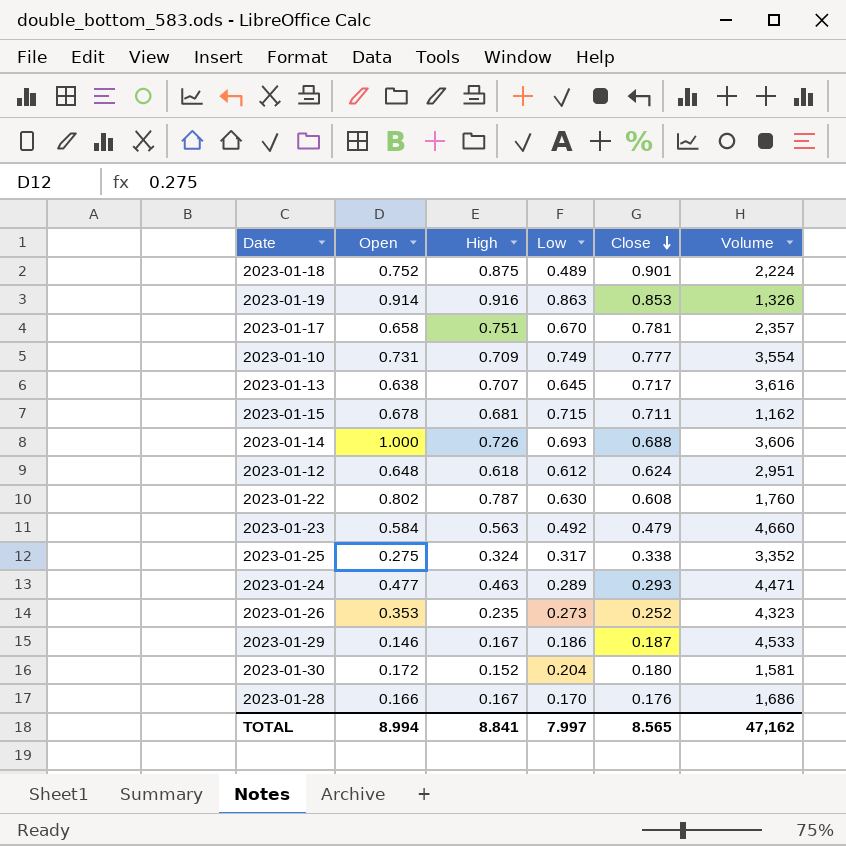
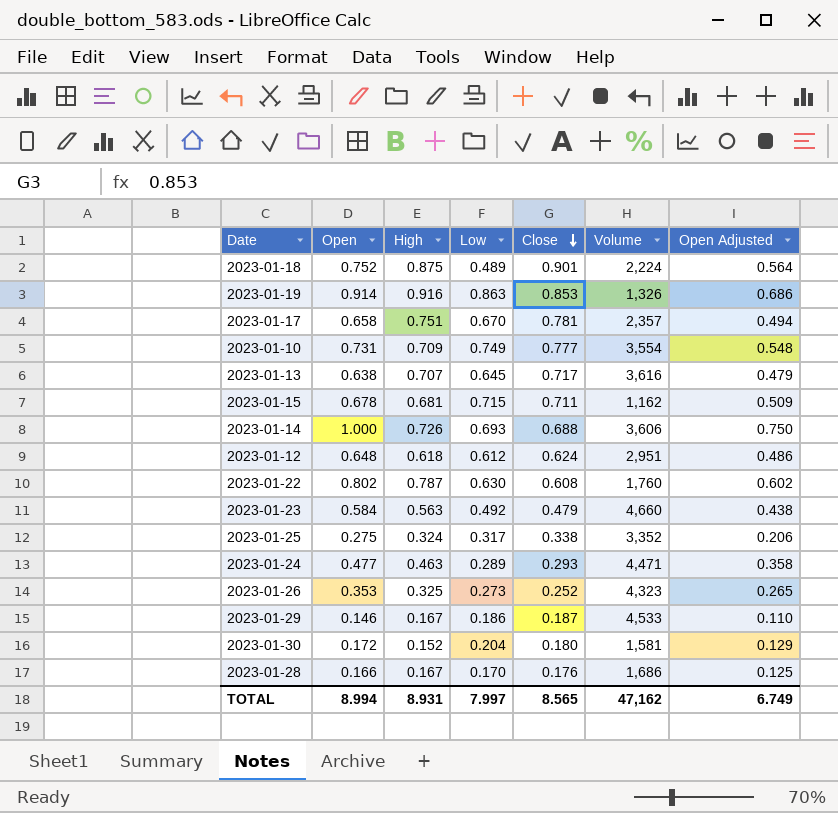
column Open Adjusted | formula: none -> [Open] * 0.75
2023-01-26 | High: 0.235 -> 0.325
TOTAL | High: 8.841 -> 8.931

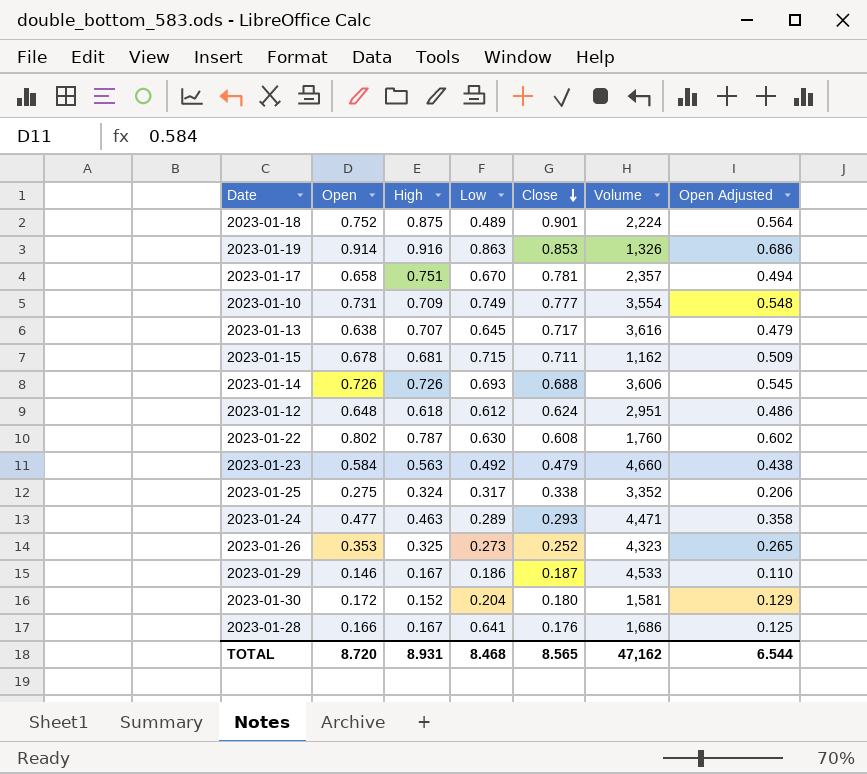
2023-01-14 | Open: 1.000 -> 0.726
2023-01-14 | Open Adjusted: 0.750 -> 0.545
2023-01-28 | Low: 0.170 -> 0.641
TOTAL | Open: 8.994 -> 8.720
TOTAL | Low: 7.997 -> 8.468
TOTAL | Open Adjusted: 6.749 -> 6.544

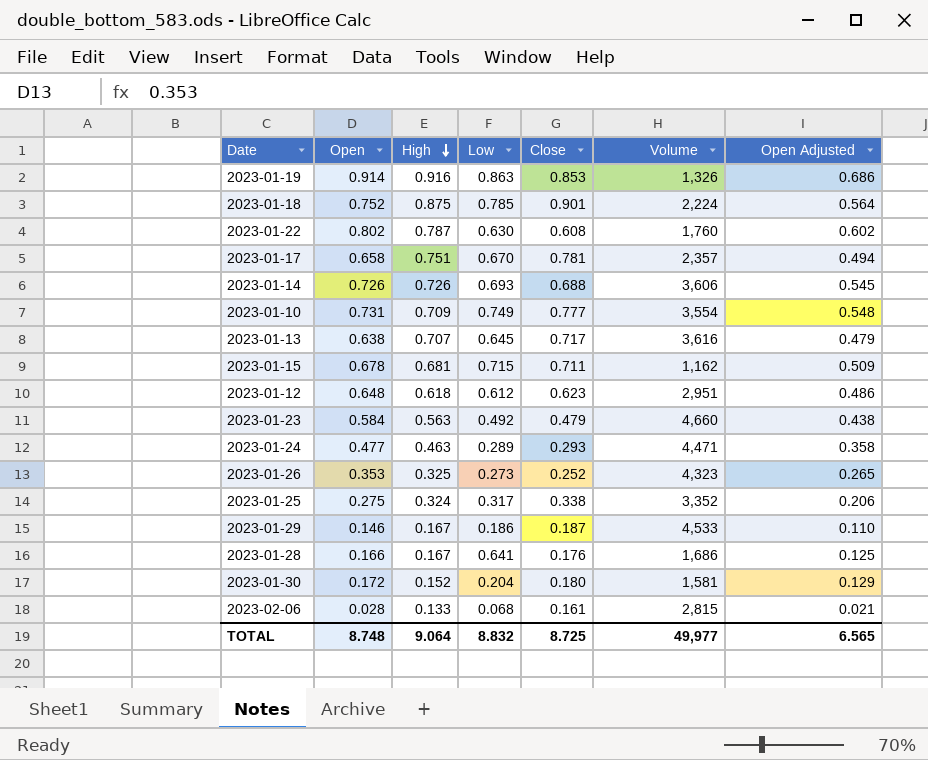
row order: Close descending -> High descending
2023-01-18 | Low: 0.489 -> 0.785
2023-01-12 | Close: 0.624 -> 0.623
row 2023-02-06: none -> 0.028 | 0.133 | 0.068 | 0.161 | 2,815 | 0.021
TOTAL | Open: 8.720 -> 8.748
TOTAL | High: 8.931 -> 9.064
TOTAL | Low: 8.468 -> 8.832
TOTAL | Close: 8.565 -> 8.725
TOTAL | Volume: 47,162 -> 49,977
TOTAL | Open Adjusted: 6.544 -> 6.565

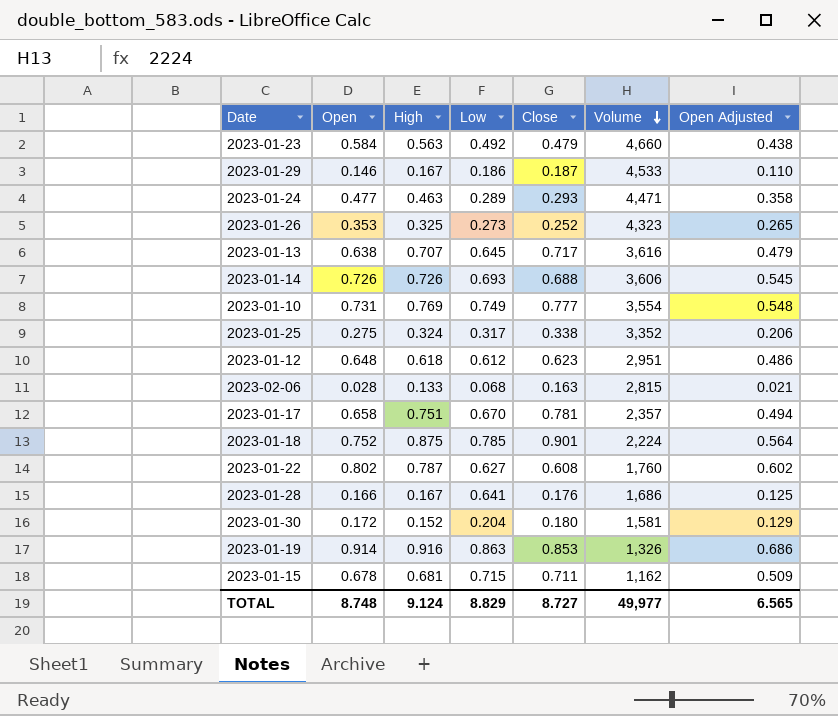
row order: High descending -> Volume descending
2023-01-10 | High: 0.709 -> 0.769
2023-02-06 | Close: 0.161 -> 0.163
2023-01-22 | Low: 0.630 -> 0.627
TOTAL | High: 9.064 -> 9.124
TOTAL | Low: 8.832 -> 8.829
TOTAL | Close: 8.725 -> 8.727

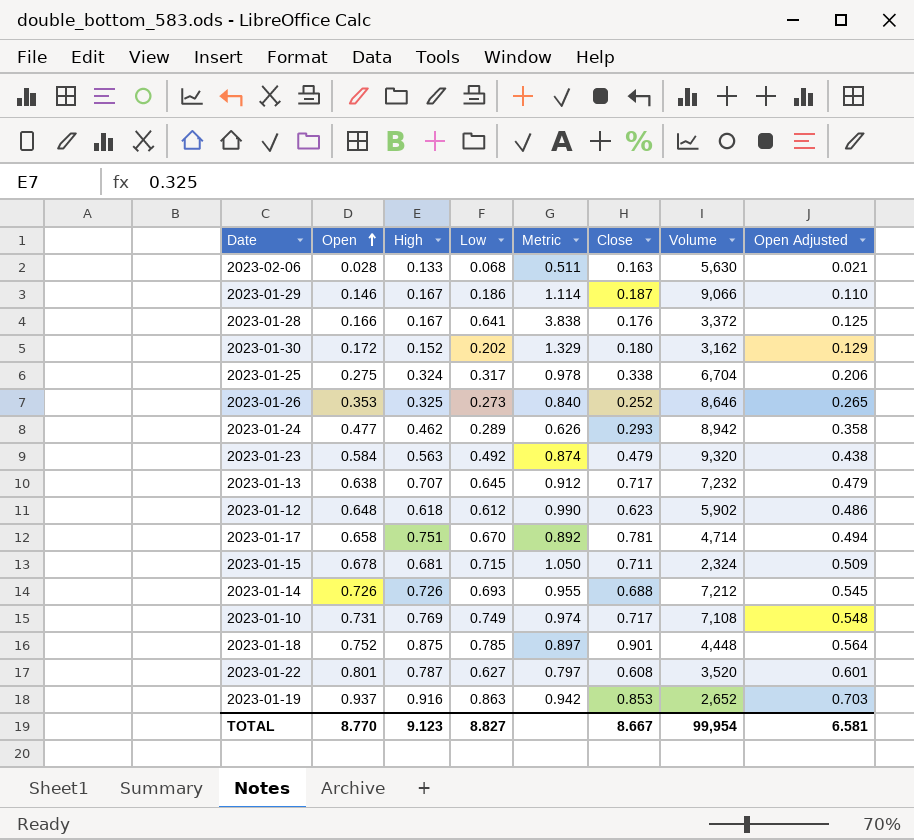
row order: Volume descending -> Open ascending
column Metric | formula: none -> [Low] / [High]
2023-02-06 | Volume: 2,815 -> 5,630
2023-01-29 | Volume: 4,533 -> 9,066
2023-01-28 | Volume: 1,686 -> 3,372
2023-01-30 | Low: 0.204 -> 0.202
2023-01-30 | Volume: 1,581 -> 3,162
2023-01-25 | Volume: 3,352 -> 6,704
2023-01-26 | Volume: 4,323 -> 8,646
2023-01-24 | High: 0.463 -> 0.462
2023-01-24 | Volume: 4,471 -> 8,942
2023-01-23 | Volume: 4,660 -> 9,320
2023-01-13 | Volume: 3,616 -> 7,232
2023-01-12 | Volume: 2,951 -> 5,902
2023-01-17 | Volume: 2,357 -> 4,714
2023-01-15 | Volume: 1,162 -> 2,324
2023-01-14 | Volume: 3,606 -> 7,212
2023-01-10 | Close: 0.777 -> 0.717
2023-01-10 | Volume: 3,554 -> 7,108
2023-01-18 | Volume: 2,224 -> 4,448
2023-01-22 | Open: 0.802 -> 0.801
2023-01-22 | Volume: 1,760 -> 3,520
2023-01-22 | Open Adjusted: 0.602 -> 0.601
2023-01-19 | Open: 0.914 -> 0.937
2023-01-19 | Volume: 1,326 -> 2,652
2023-01-19 | Open Adjusted: 0.686 -> 0.703
TOTAL | Open: 8.748 -> 8.770
TOTAL | High: 9.124 -> 9.123
TOTAL | Low: 8.829 -> 8.827
TOTAL | Close: 8.727 -> 8.667
TOTAL | Volume: 49,977 -> 99,954
TOTAL | Open Adjusted: 6.565 -> 6.581

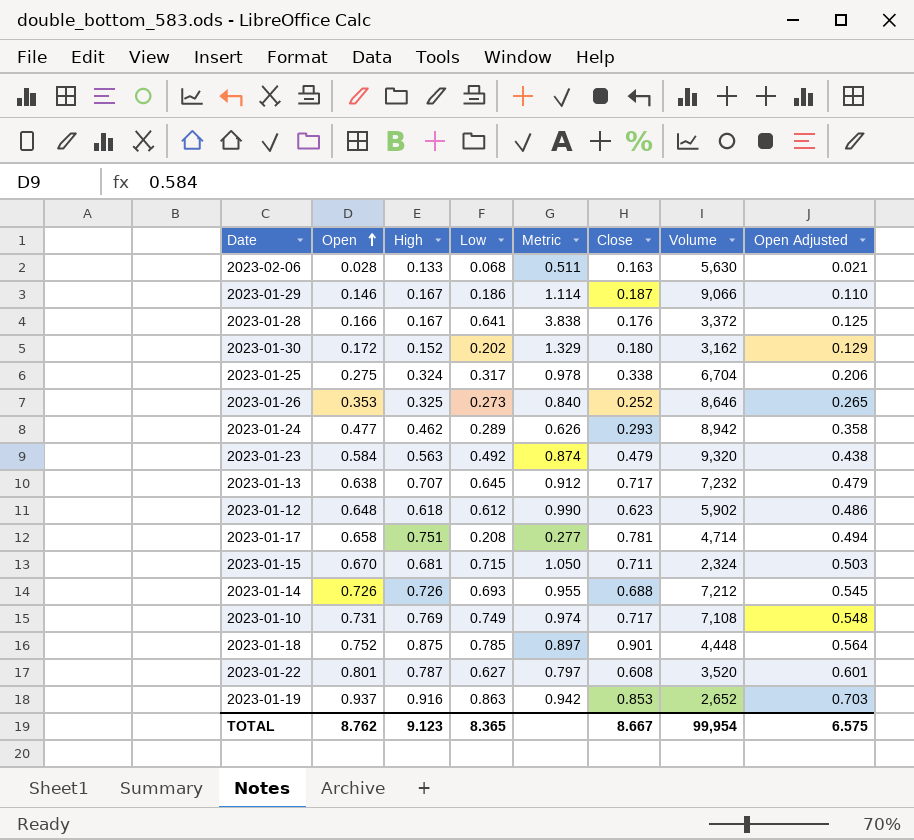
2023-01-17 | Low: 0.670 -> 0.208
2023-01-17 | Metric: 0.892 -> 0.277
2023-01-15 | Open: 0.678 -> 0.670
2023-01-15 | Open Adjusted: 0.509 -> 0.503
TOTAL | Open: 8.770 -> 8.762
TOTAL | Low: 8.827 -> 8.365
TOTAL | Open Adjusted: 6.581 -> 6.575

